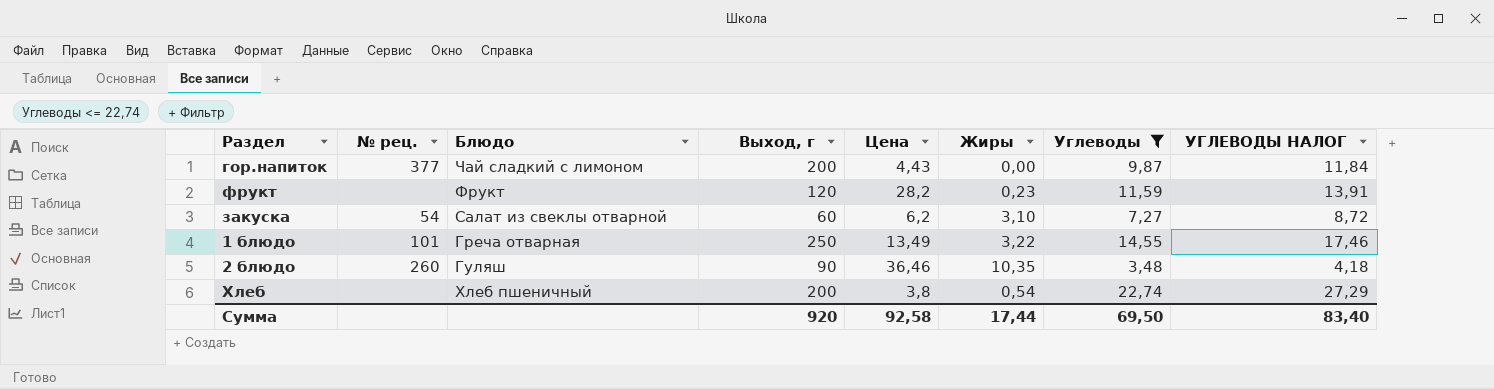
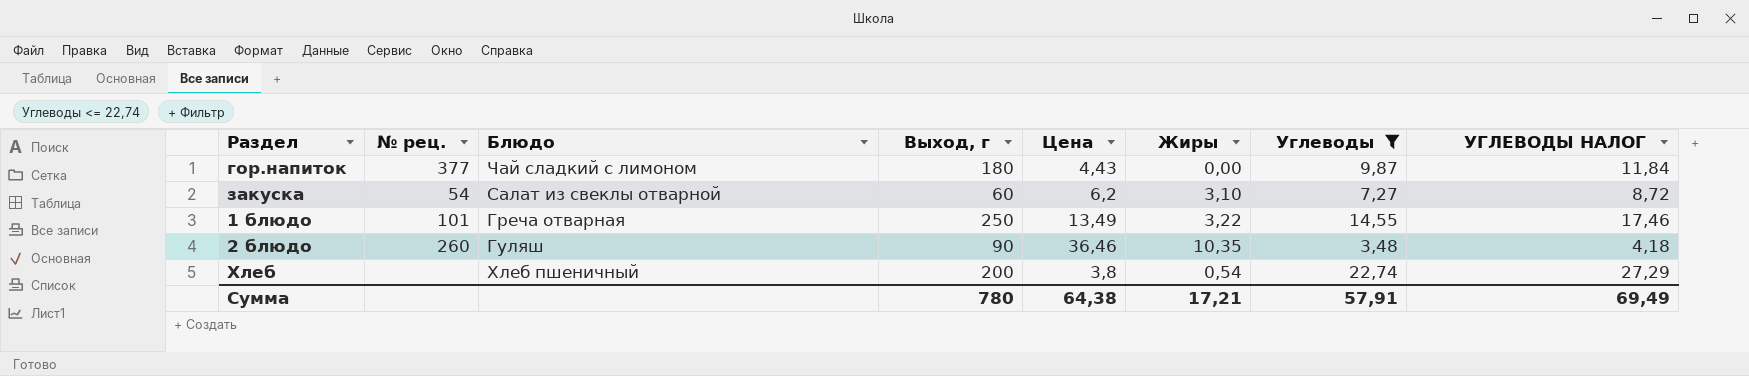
row фрукт: none | Фрукт | 120 | 28,2 | 0,23 | 11,59 | 13,91 -> none
гор.напиток | Выход, г: 200 -> 180
Сумма | Выход, г: 920 -> 780
Сумма | Цена: 92,58 -> 64,38
Сумма | Жиры: 17,44 -> 17,21
Сумма | Углеводы: 69,50 -> 57,91
Сумма | УГЛЕВОДЫ НАЛОГ: 83,40 -> 69,49

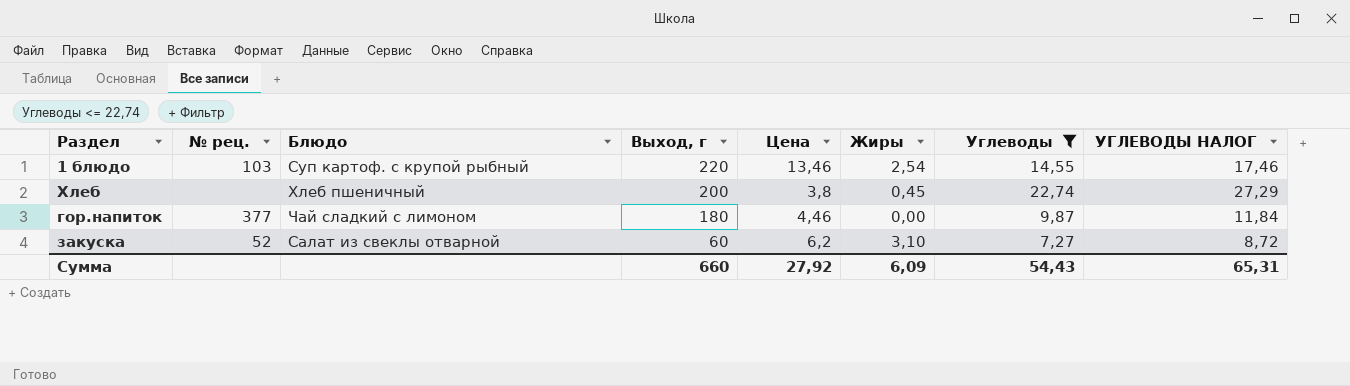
row order: none -> Выход, г descending
row 2 блюдо: 260 | Гуляш | 90 | 36,46 | 10,35 | 3,48 | 4,18 -> none
1 блюдо | № рец.: 101 -> 103
1 блюдо | Блюдо: Греча отварная -> Суп картоф. с крупой рыбный
1 блюдо | Выход, г: 250 -> 220
1 блюдо | Цена: 13,49 -> 13,46
1 блюдо | Жиры: 3,22 -> 2,54
Хлеб | Жиры: 0,54 -> 0,45
гор.напиток | Цена: 4,43 -> 4,46
закуска | № рец.: 54 -> 52
Сумма | Выход, г: 780 -> 660
Сумма | Цена: 64,38 -> 27,92
Сумма | Жиры: 17,21 -> 6,09
Сумма | Углеводы: 57,91 -> 54,43
Сумма | УГЛЕВОДЫ НАЛОГ: 69,49 -> 65,31

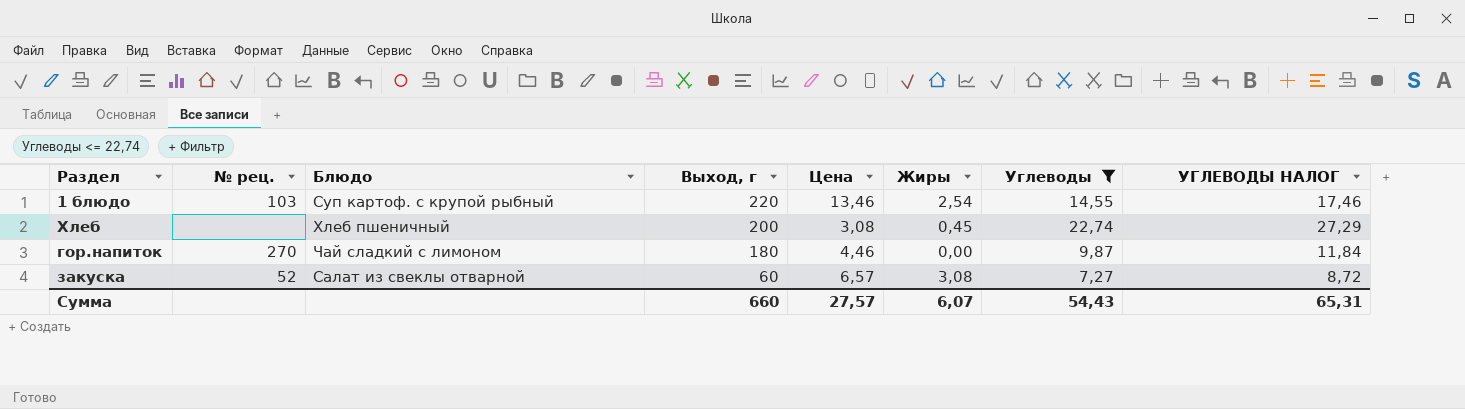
Хлеб | Цена: 3,8 -> 3,08
гор.напиток | № рец.: 377 -> 270
закуска | Цена: 6,2 -> 6,57
закуска | Жиры: 3,10 -> 3,08
Сумма | Цена: 27,92 -> 27,57
Сумма | Жиры: 6,09 -> 6,07

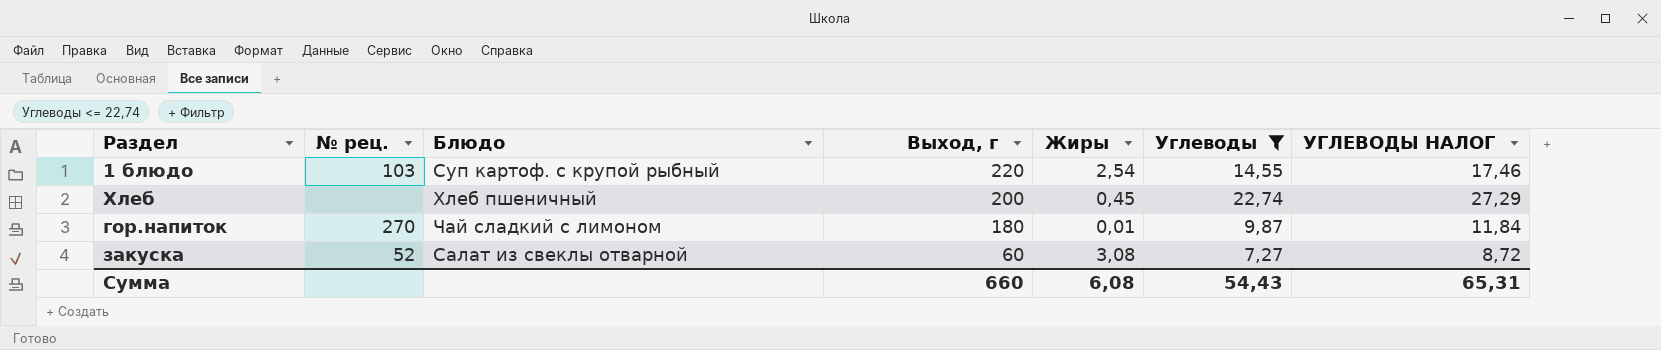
column Цена | position: 5 -> none
гор.напиток | Жиры: 0,00 -> 0,01
Сумма | Жиры: 6,07 -> 6,08

